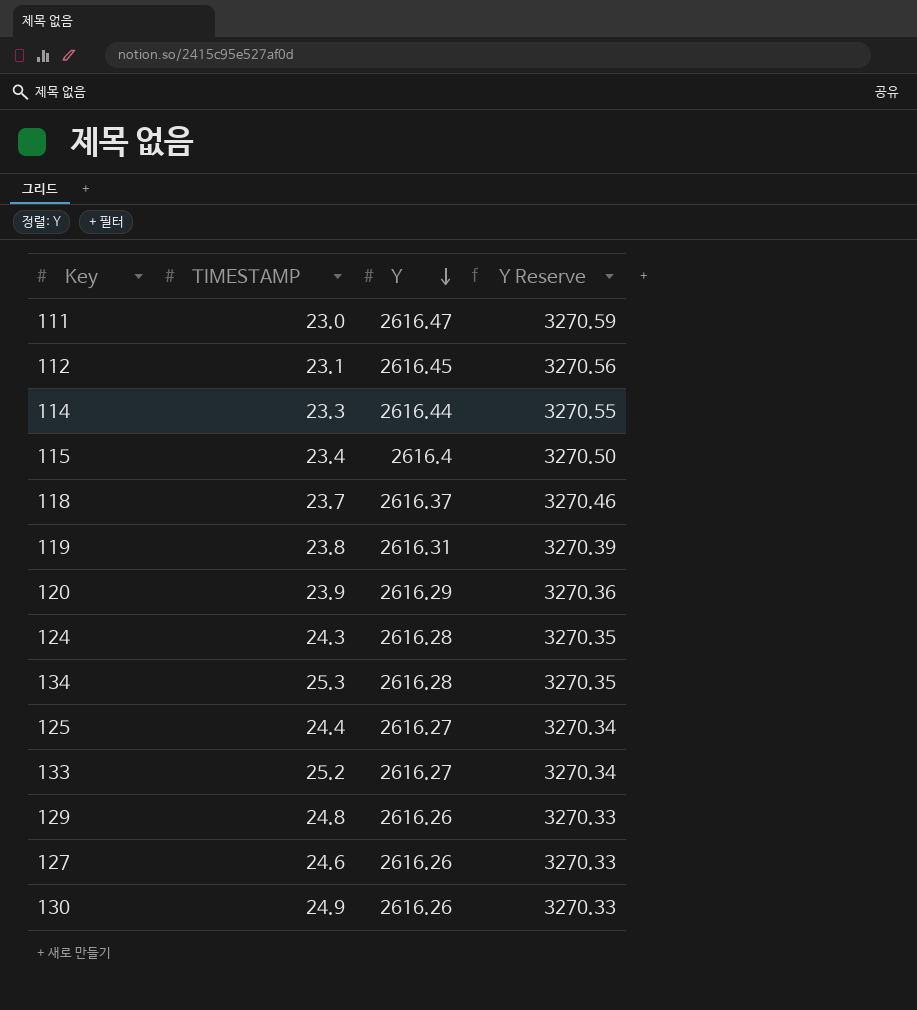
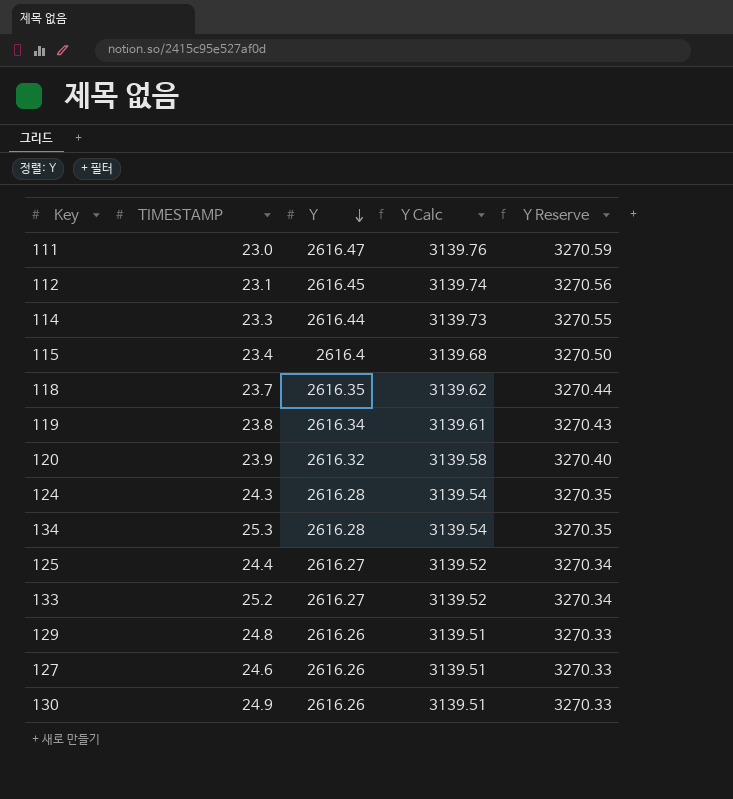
column Y Calc | formula: none -> [Y] * 1.2
118 | Y: 2616.37 -> 2616.35
118 | Y Reserve: 3270.46 -> 3270.44
119 | Y: 2616.31 -> 2616.34
119 | Y Reserve: 3270.39 -> 3270.43
120 | Y: 2616.29 -> 2616.32
120 | Y Reserve: 3270.36 -> 3270.40

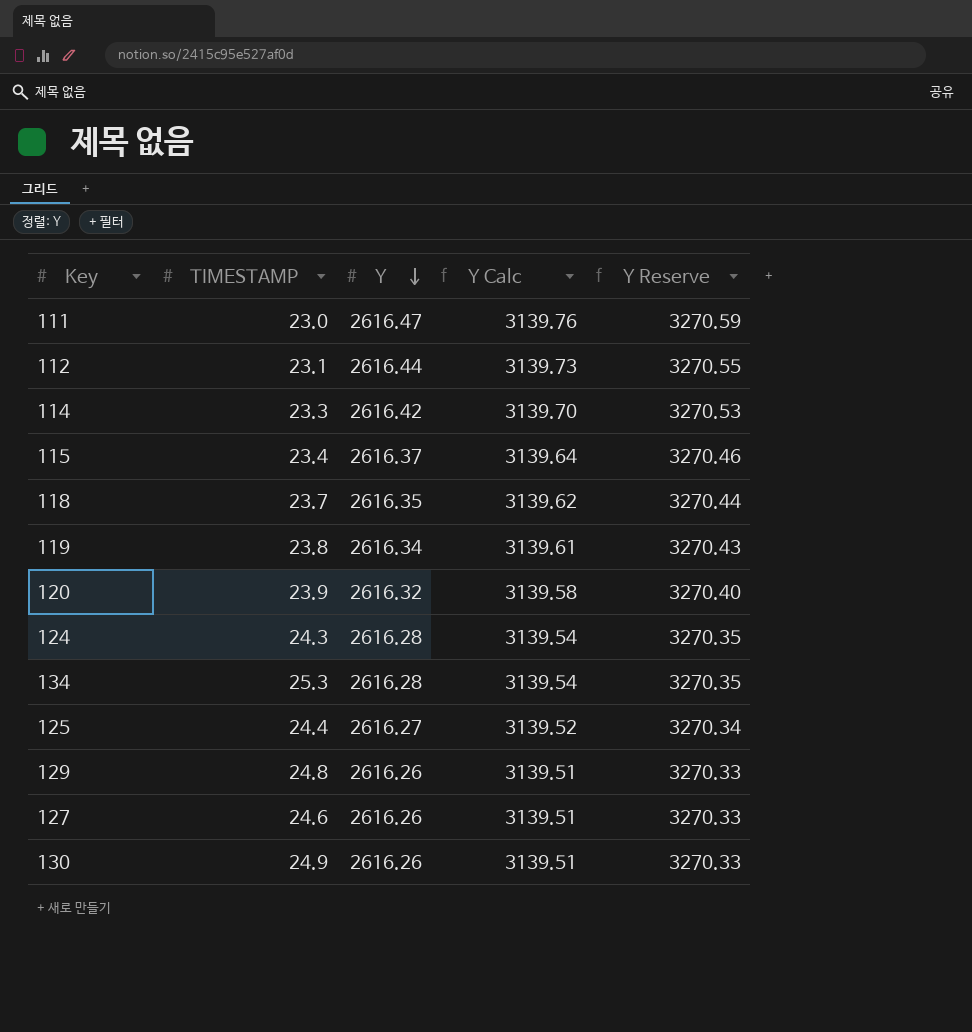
row 133: 25.2 | 2616.27 | 3139.52 | 3270.34 -> none
112 | Y: 2616.45 -> 2616.44
112 | Y Calc: 3139.74 -> 3139.73
112 | Y Reserve: 3270.56 -> 3270.55
114 | Y: 2616.44 -> 2616.42
114 | Y Calc: 3139.73 -> 3139.70
114 | Y Reserve: 3270.55 -> 3270.53
115 | Y: 2616.4 -> 2616.37
115 | Y Calc: 3139.68 -> 3139.64
115 | Y Reserve: 3270.50 -> 3270.46

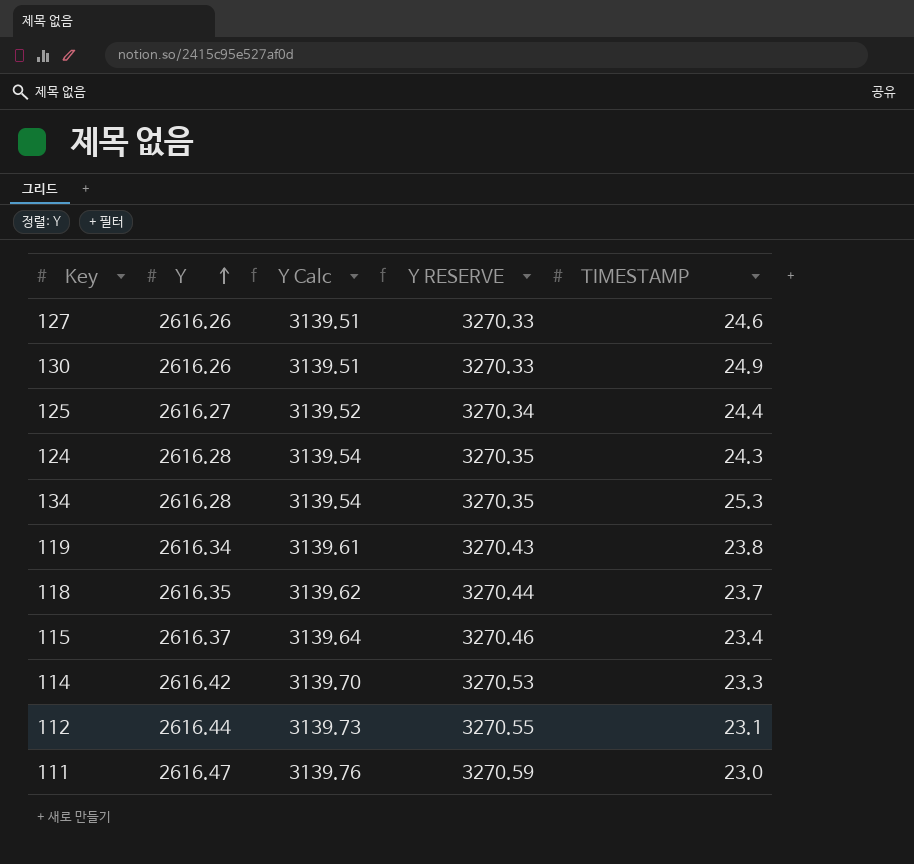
row order: Y descending -> Y ascending
column name: Y Reserve -> Y RESERVE
column TIMESTAMP | position: 2 -> 5
row 120: 23.9 | 2616.32 | 3139.58 | 3270.40 -> none
row 129: 24.8 | 2616.26 | 3139.51 | 3270.33 -> none

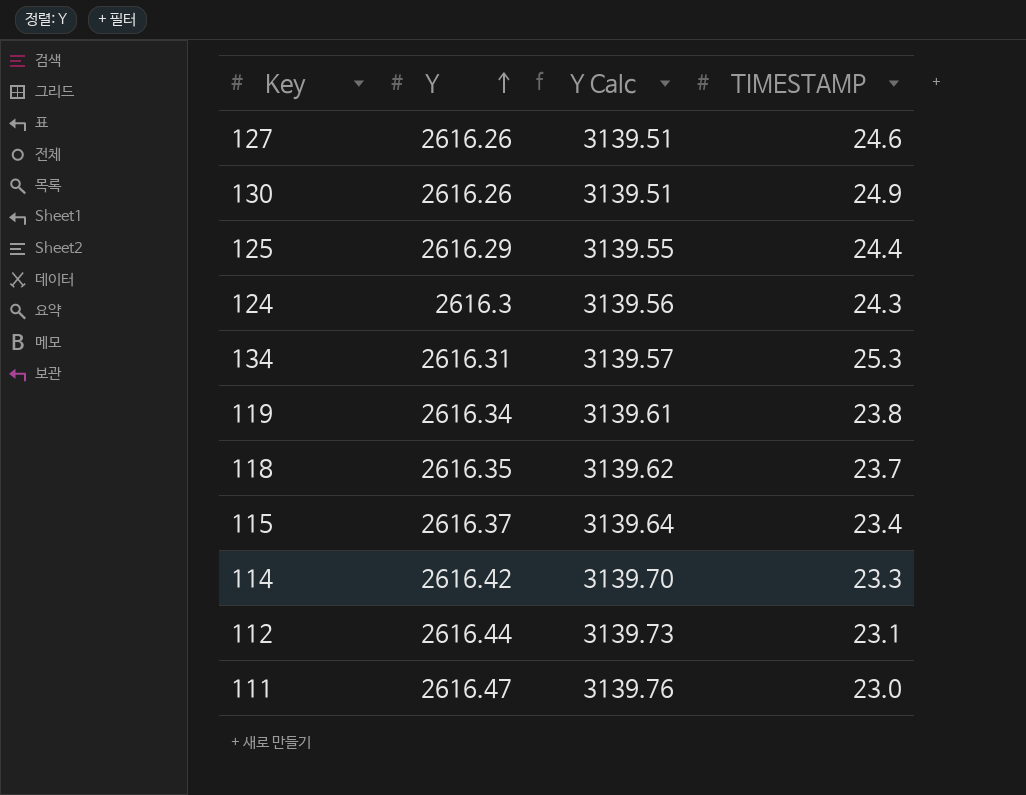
column Y RESERVE | formula: [Y] * 1.25 -> none
125 | Y: 2616.27 -> 2616.29
125 | Y Calc: 3139.52 -> 3139.55
124 | Y: 2616.28 -> 2616.3
124 | Y Calc: 3139.54 -> 3139.56
134 | Y: 2616.28 -> 2616.31
134 | Y Calc: 3139.54 -> 3139.57

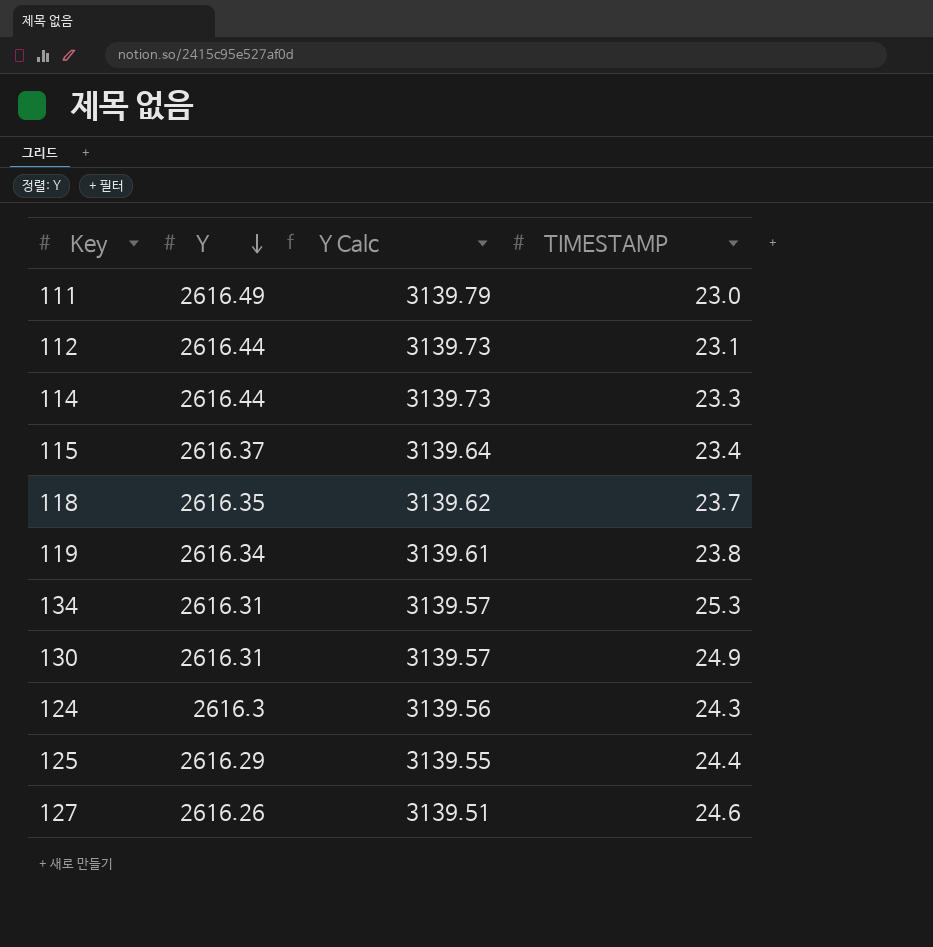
row order: Y ascending -> Y descending
111 | Y: 2616.47 -> 2616.49
111 | Y Calc: 3139.76 -> 3139.79
114 | Y: 2616.42 -> 2616.44
114 | Y Calc: 3139.70 -> 3139.73
130 | Y: 2616.26 -> 2616.31
130 | Y Calc: 3139.51 -> 3139.57

